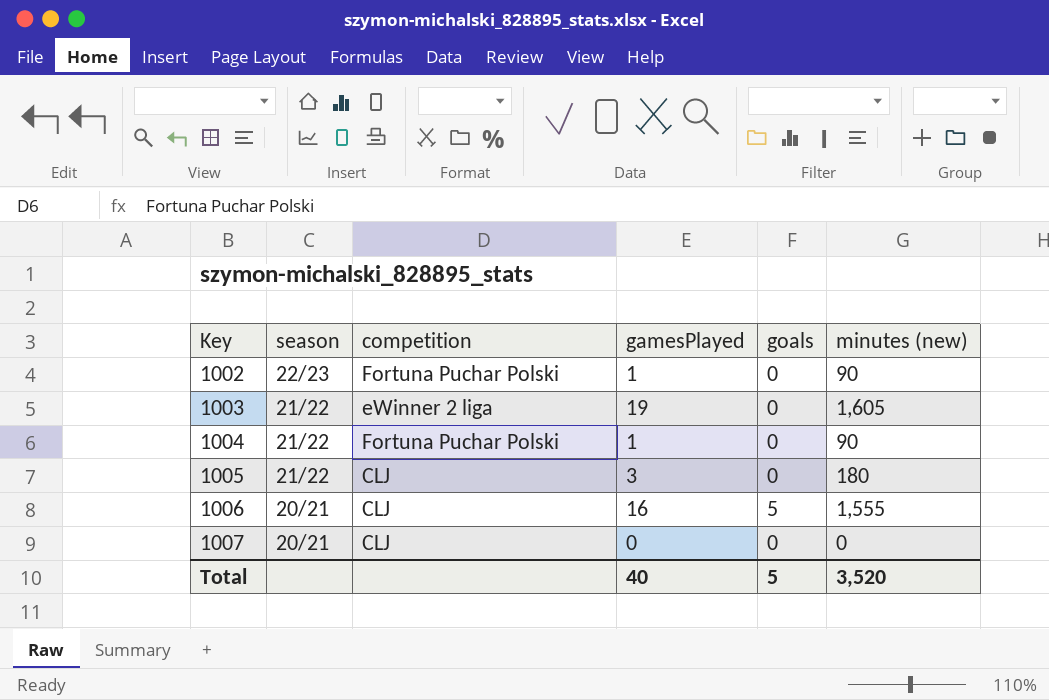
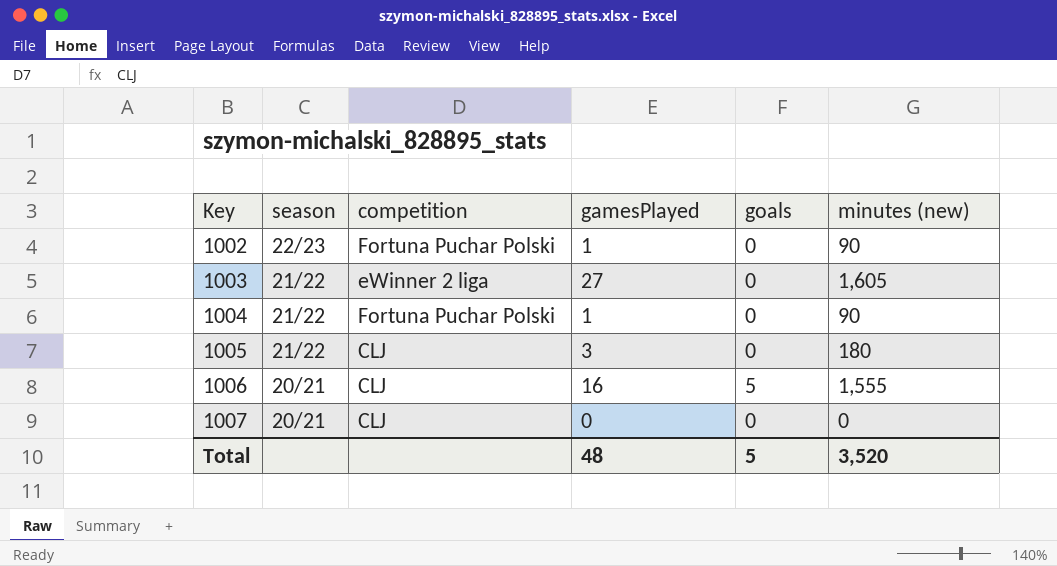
1003 | gamesPlayed: 19 -> 27
Total | gamesPlayed: 40 -> 48

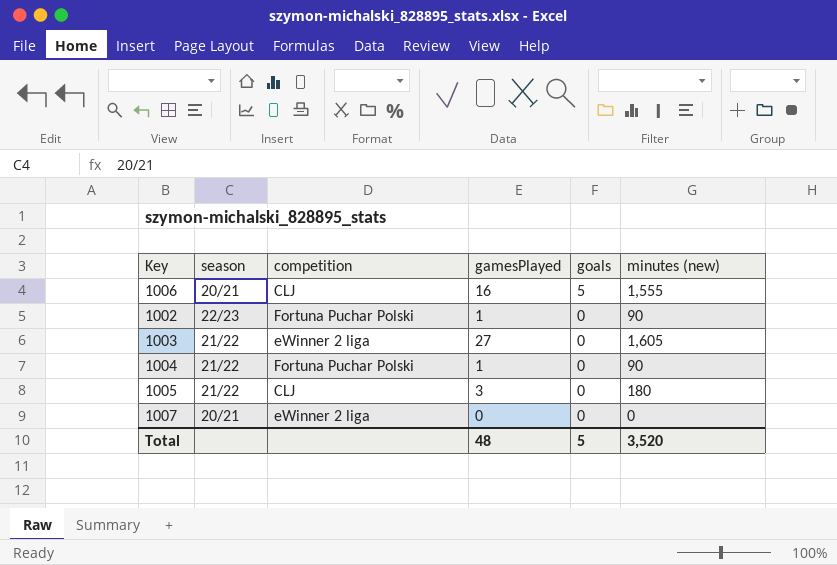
row order: Key ascending -> goals descending
1007 | competition: CLJ -> eWinner 2 liga

